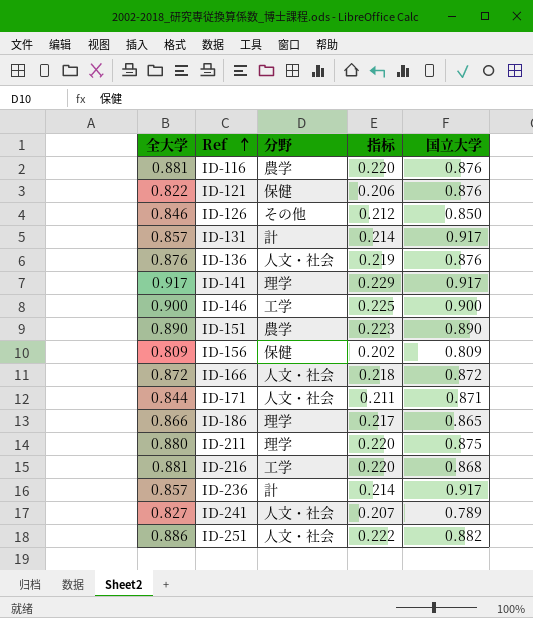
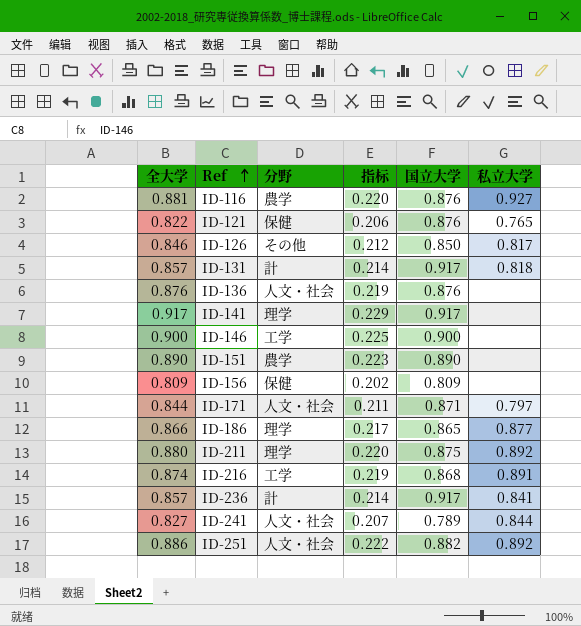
column 私立大学 | position: none -> 6
row ID-166: 0.872 | 人文・社会 | 0.218 | 0.872 -> none
ID-216 | 全大学: 0.881 -> 0.874
ID-216 | 指标: 0.220 -> 0.219

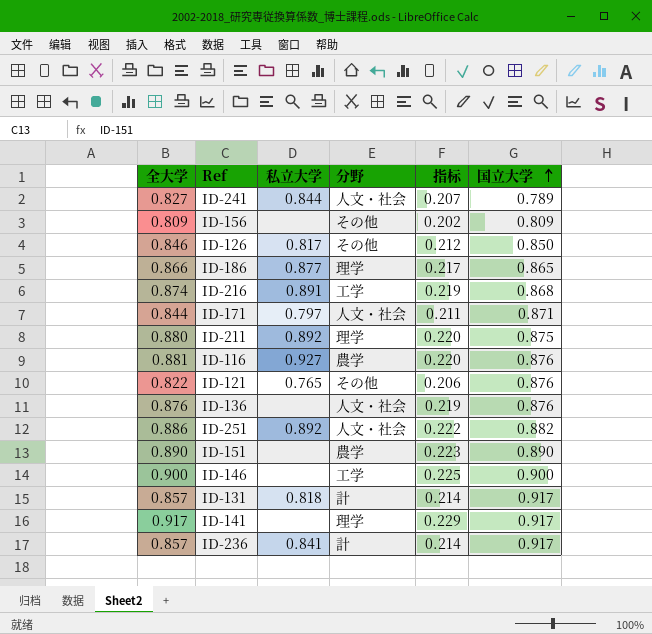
row order: Ref ascending -> 国立大学 ascending
column 私立大学 | position: 6 -> 3
ID-156 | 分野: 保健 -> その他
ID-121 | 分野: 保健 -> その他

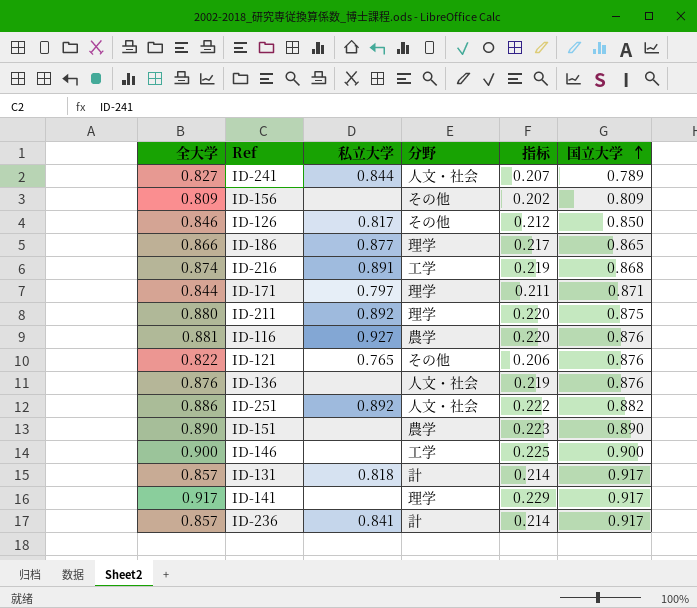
ID-171 | 分野: 人文・社会 -> 理学

